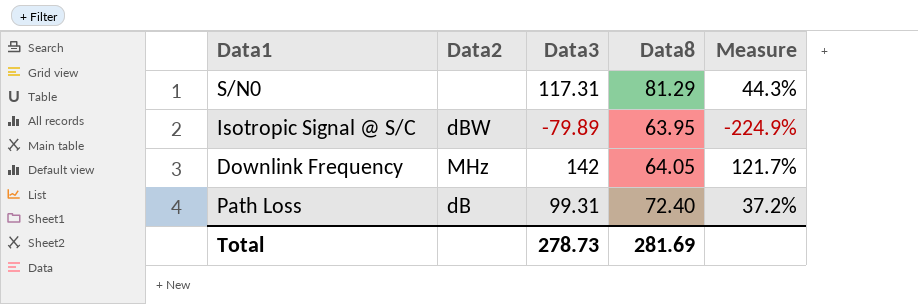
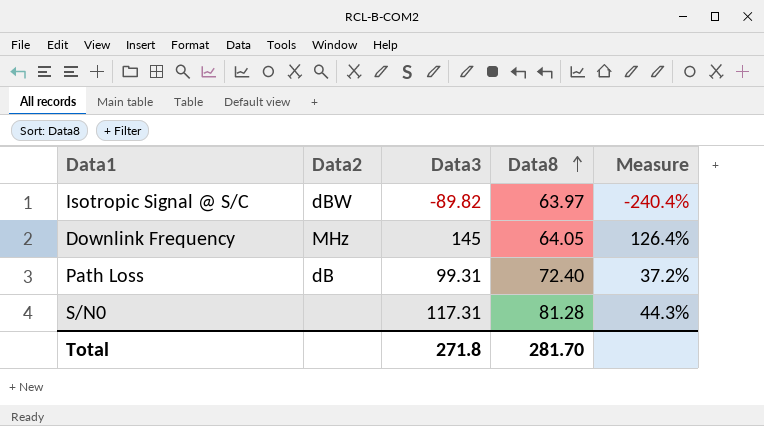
row order: none -> Data8 ascending
Isotropic Signal @ S/C | Data3: -79.89 -> -89.82
Isotropic Signal @ S/C | Data8: 63.95 -> 63.97
Isotropic Signal @ S/C | Measure: -224.9% -> -240.4%
Downlink Frequency | Data3: 142 -> 145
Downlink Frequency | Measure: 121.7% -> 126.4%
S/N0 | Data8: 81.29 -> 81.28
Total | Data3: 278.73 -> 271.8
Total | Data8: 281.69 -> 281.70

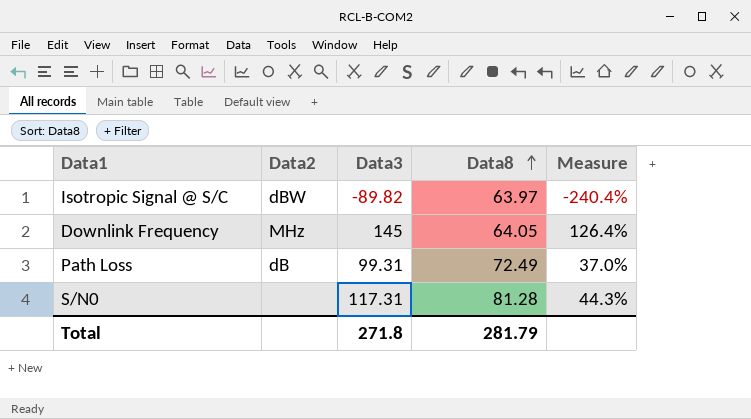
Path Loss | Data8: 72.40 -> 72.49
Path Loss | Measure: 37.2% -> 37.0%
Total | Data8: 281.70 -> 281.79

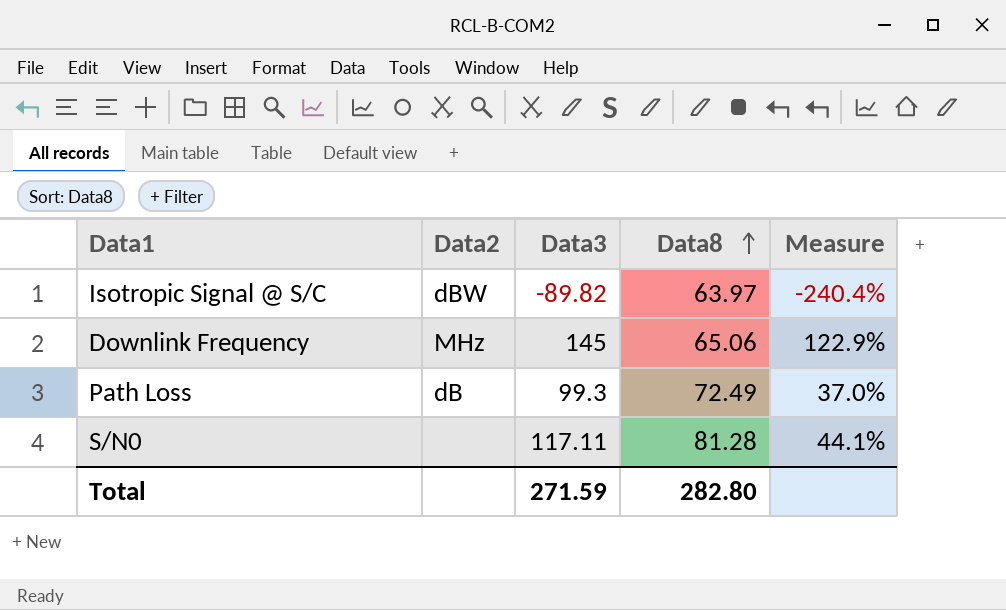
Downlink Frequency | Data8: 64.05 -> 65.06
Downlink Frequency | Measure: 126.4% -> 122.9%
Path Loss | Data3: 99.31 -> 99.3
S/N0 | Data3: 117.31 -> 117.11
S/N0 | Measure: 44.3% -> 44.1%
Total | Data3: 271.8 -> 271.59
Total | Data8: 281.79 -> 282.80

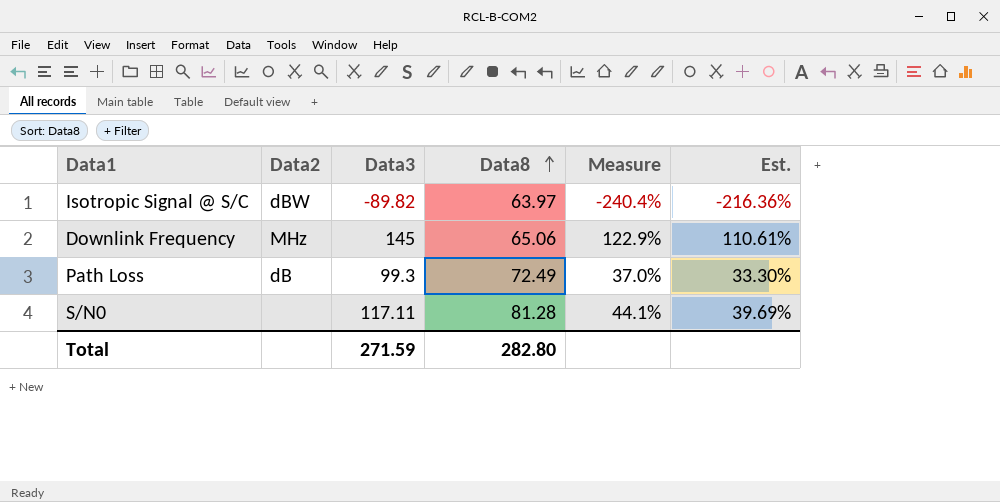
column Est. | formula: none -> [Measure] * 0.9

